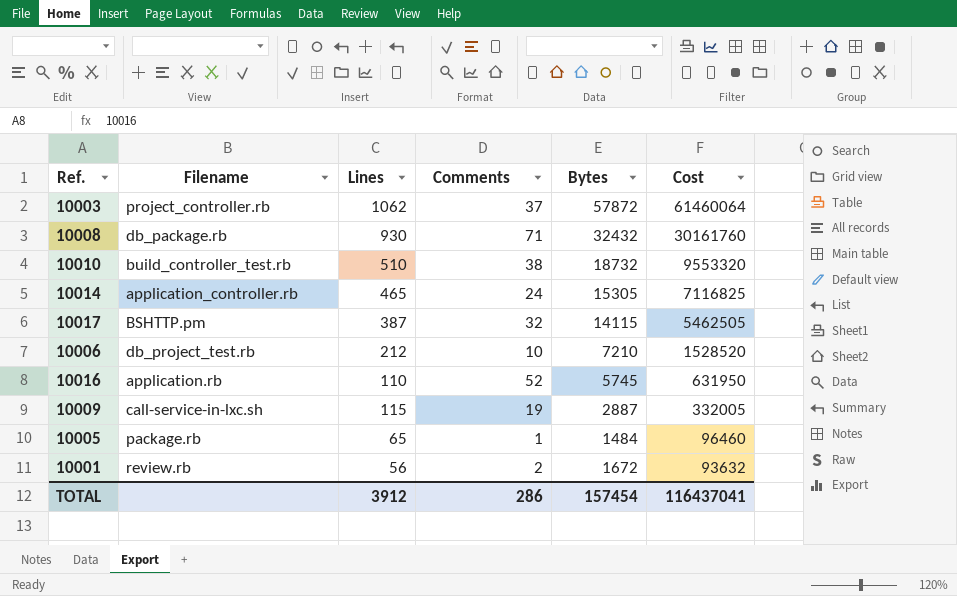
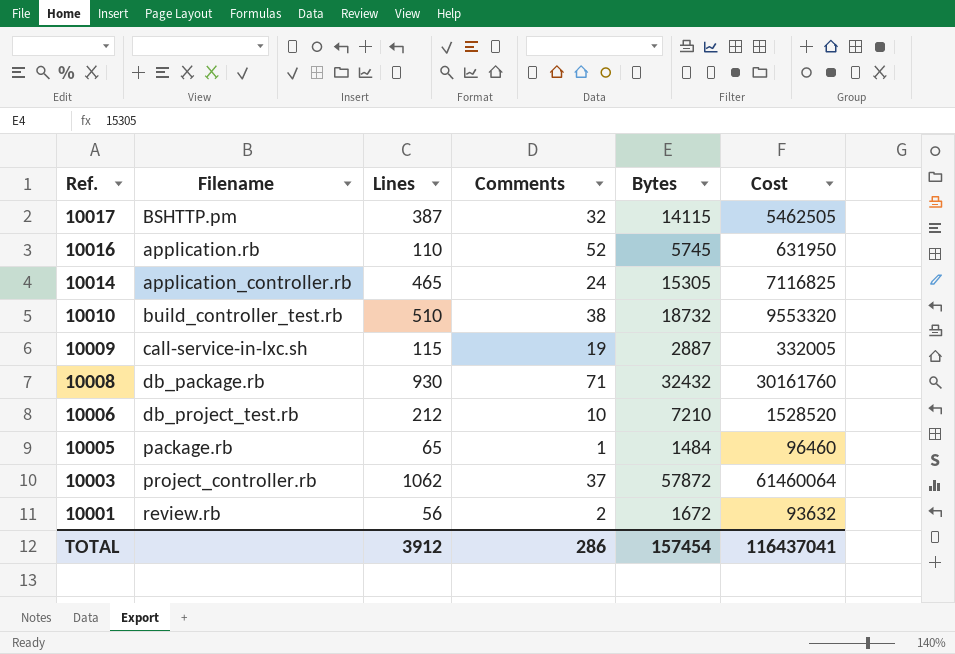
row order: Cost descending -> Ref. descending

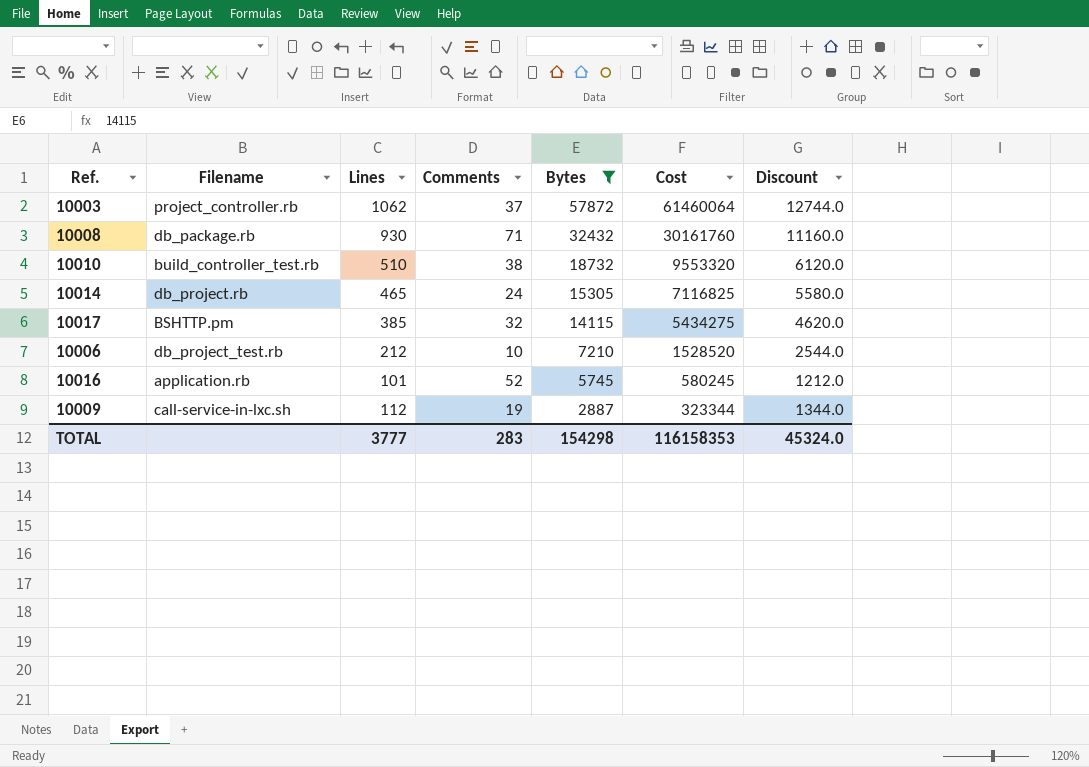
filter: none -> Bytes >= 2887
row order: Ref. descending -> Bytes descending
column Discount | formula: none -> [Lines] * 12
10014 | Filename: application_controller.rb -> db_project.rb
10017 | Lines: 387 -> 385
10017 | Cost: 5462505 -> 5434275
10016 | Lines: 110 -> 101
10016 | Cost: 631950 -> 580245
10009 | Lines: 115 -> 112
10009 | Cost: 332005 -> 323344
TOTAL | Lines: 3912 -> 3777
TOTAL | Comments: 286 -> 283
TOTAL | Bytes: 157454 -> 154298
TOTAL | Cost: 116437041 -> 116158353

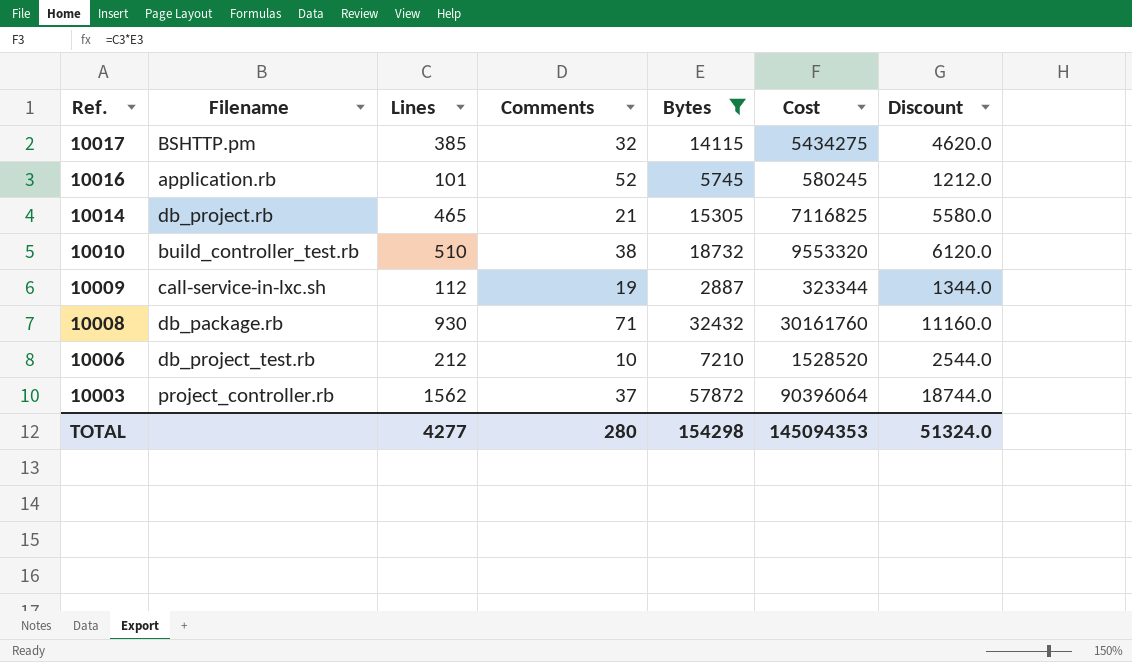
row order: Bytes descending -> Ref. descending
10014 | Comments: 24 -> 21
10003 | Lines: 1062 -> 1562
10003 | Cost: 61460064 -> 90396064
10003 | Discount: 12744.0 -> 18744.0
TOTAL | Lines: 3777 -> 4277
TOTAL | Comments: 283 -> 280
TOTAL | Cost: 116158353 -> 145094353
TOTAL | Discount: 45324.0 -> 51324.0

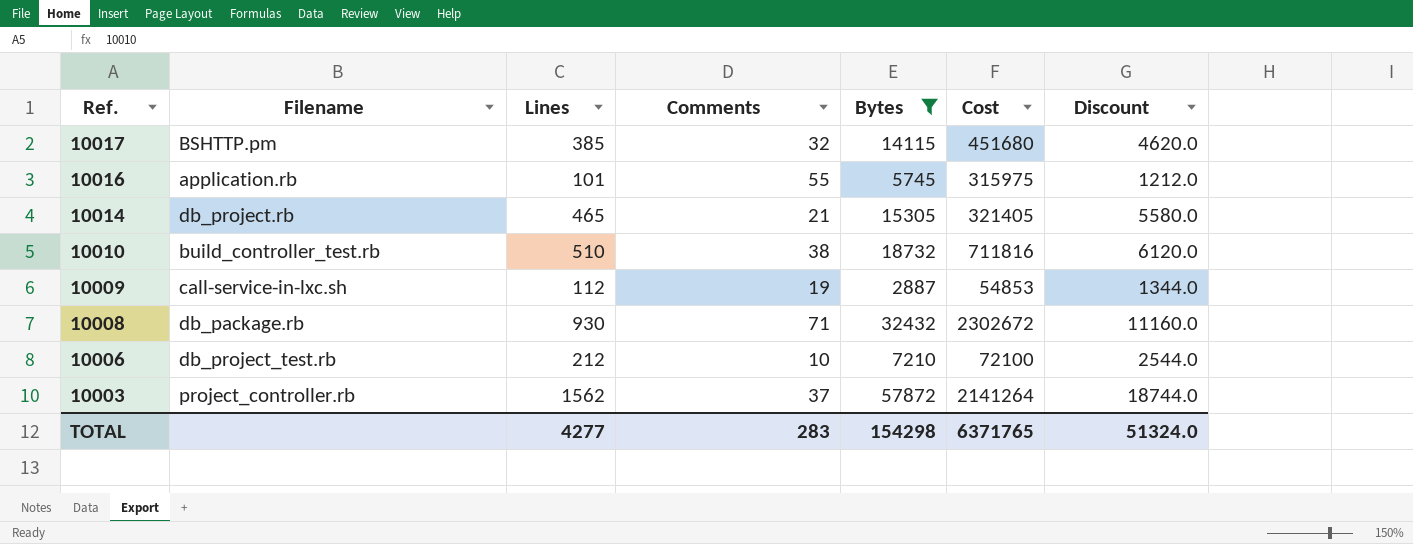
column Cost | formula: [Lines] * [Bytes] -> [Comments] * [Bytes]
10016 | Comments: 52 -> 55
TOTAL | Comments: 280 -> 283
TOTAL | Cost: 145094353 -> 6371765

